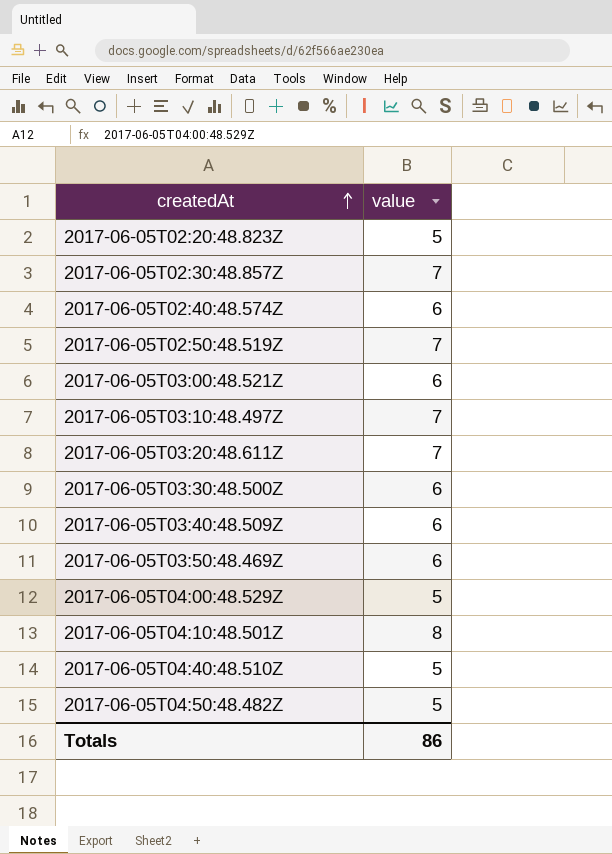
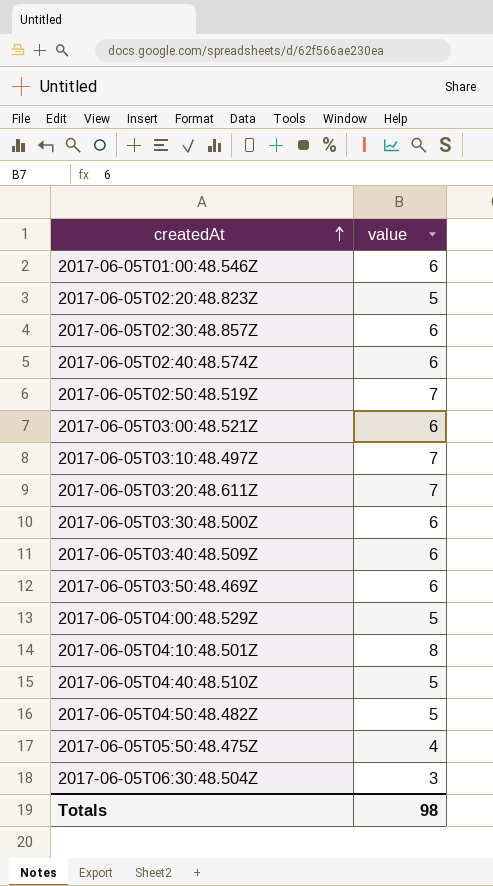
row 2017-06-05T01:00:48.546Z: none -> 6
2017-06-05T02:30:48.857Z | value: 7 -> 6
row 2017-06-05T05:50:48.475Z: none -> 4
row 2017-06-05T06:30:48.504Z: none -> 3
Totals | value: 86 -> 98

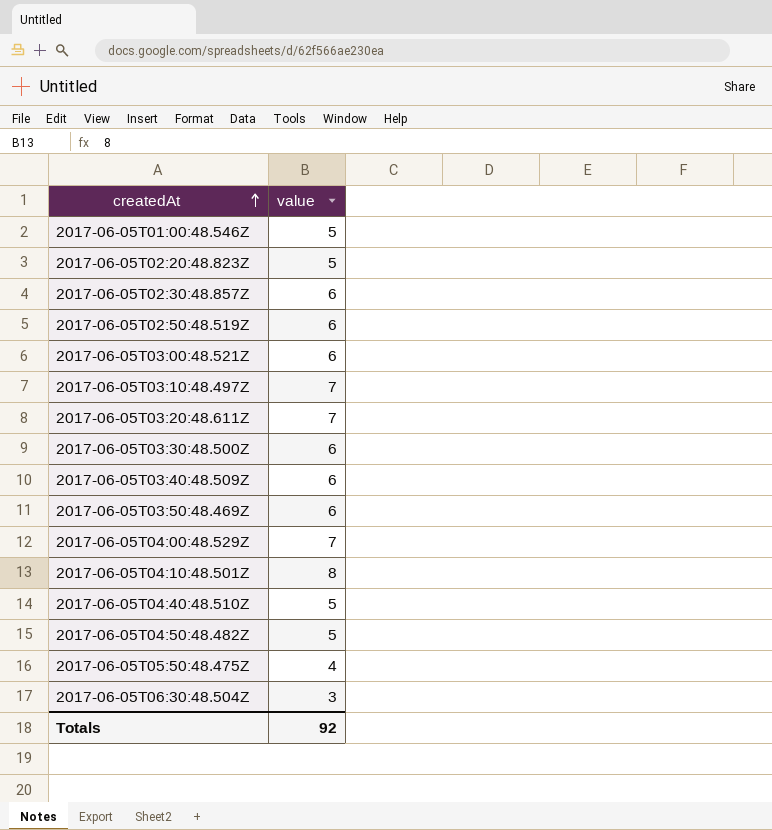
row 2017-06-05T02:40:48.574Z: 6 -> none
2017-06-05T01:00:48.546Z | value: 6 -> 5
2017-06-05T02:50:48.519Z | value: 7 -> 6
2017-06-05T04:00:48.529Z | value: 5 -> 7
Totals | value: 98 -> 92

